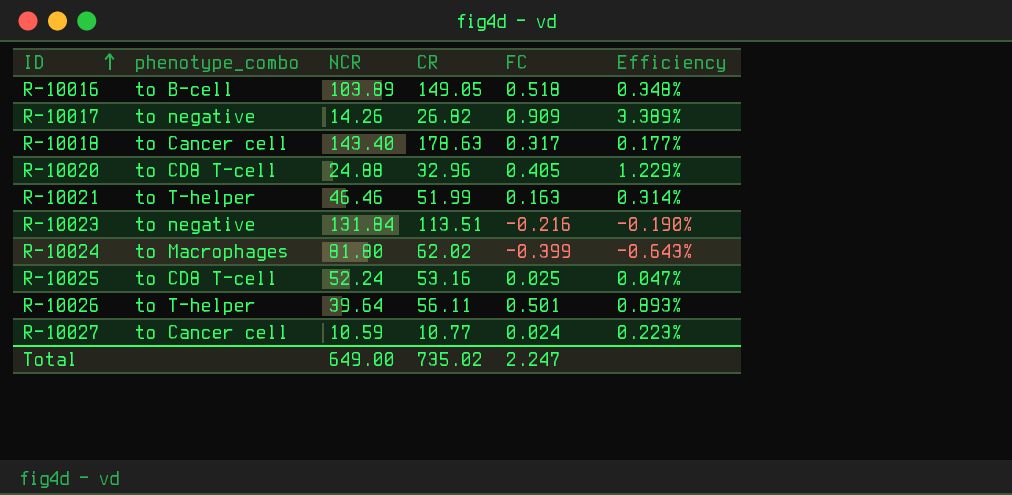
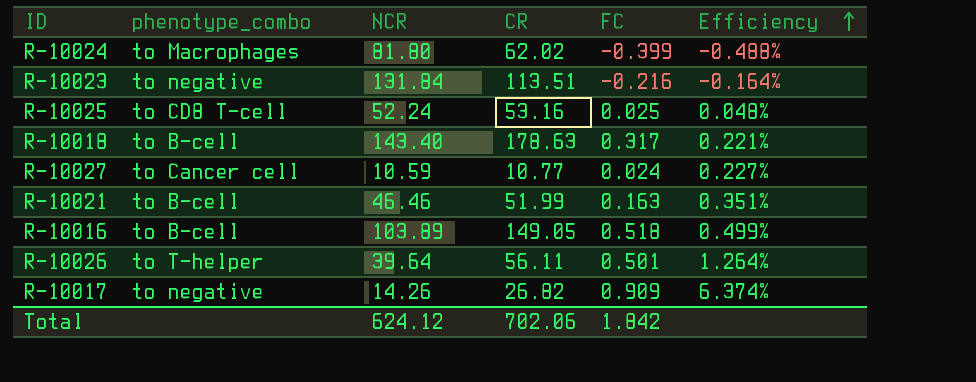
row order: ID ascending -> Efficiency ascending
column Efficiency | formula: [FC] / [CR] -> [FC] / [NCR]
row R-10020: to CD8 T-cell | 24.88 | 32.96 | 0.405 | 1.229% -> none
R-10018 | phenotype_combo: to Cancer cell -> to B-cell
R-10021 | phenotype_combo: to T-helper -> to B-cell
Total | NCR: 649.00 -> 624.12
Total | CR: 735.02 -> 702.06
Total | FC: 2.247 -> 1.842

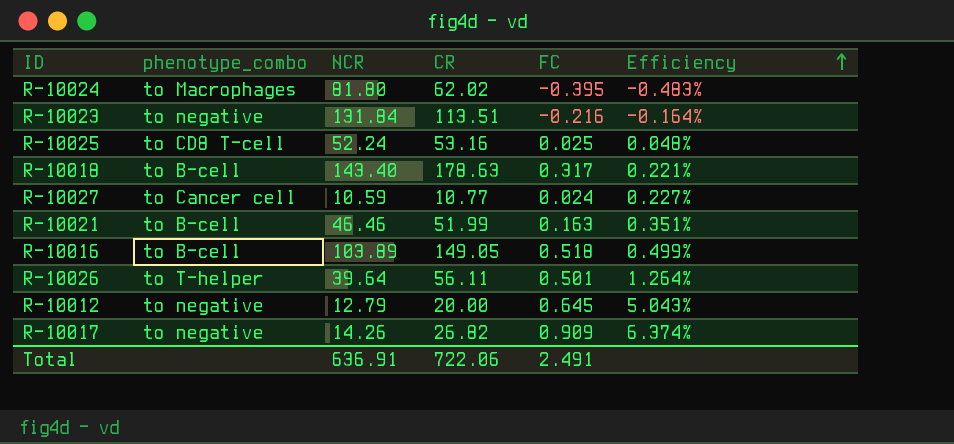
R-10024 | FC: -0.399 -> -0.395
R-10024 | Efficiency: -0.488% -> -0.483%
row R-10012: none -> to negative | 12.79 | 20.00 | 0.645 | 5.043%
Total | NCR: 624.12 -> 636.91
Total | CR: 702.06 -> 722.06
Total | FC: 1.842 -> 2.491

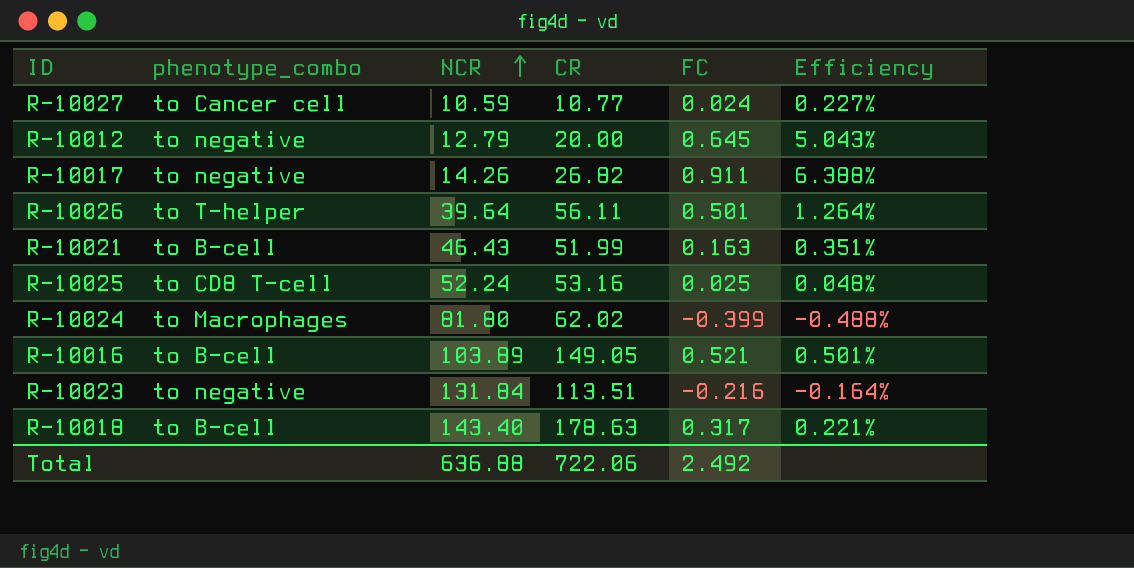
row order: Efficiency ascending -> NCR ascending
R-10017 | FC: 0.909 -> 0.911
R-10017 | Efficiency: 6.374% -> 6.388%
R-10021 | NCR: 46.46 -> 46.43
R-10024 | FC: -0.395 -> -0.399
R-10024 | Efficiency: -0.483% -> -0.488%
R-10016 | FC: 0.518 -> 0.521
R-10016 | Efficiency: 0.499% -> 0.501%
Total | NCR: 636.91 -> 636.88
Total | FC: 2.491 -> 2.492

